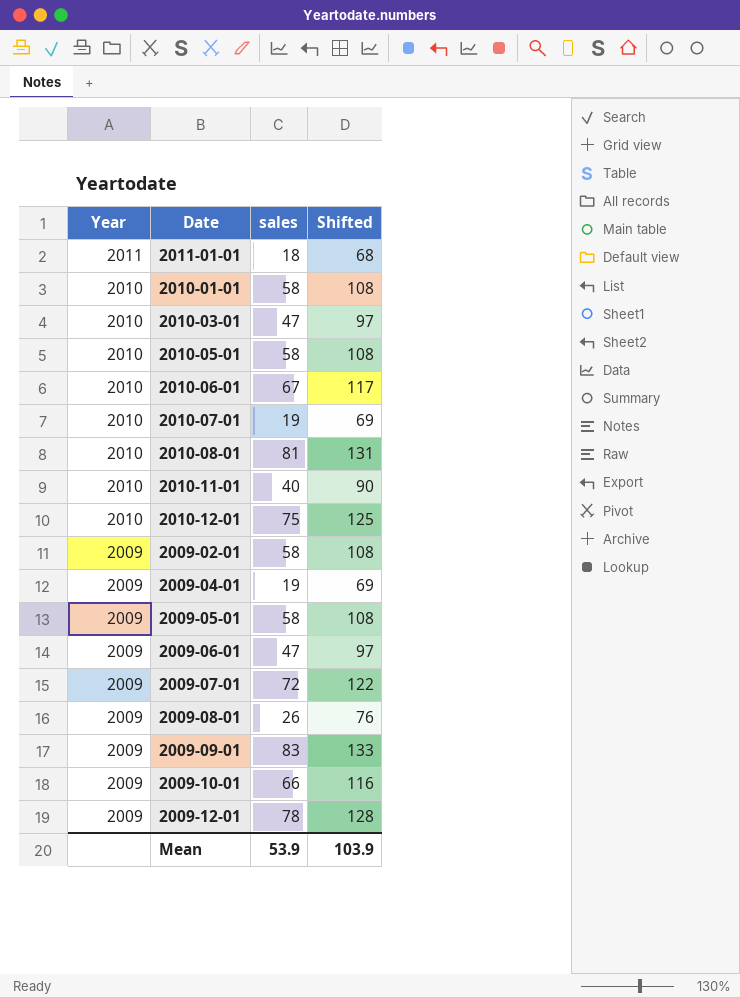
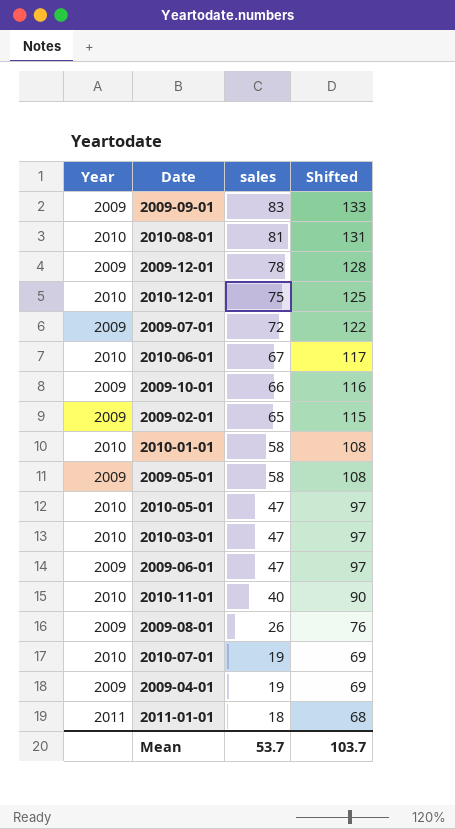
row order: Year descending -> sales descending
2009-02-01 | sales: 58 -> 65
2009-02-01 | Shifted: 108 -> 115
2010-05-01 | sales: 58 -> 47
2010-05-01 | Shifted: 108 -> 97
Mean | sales: 53.9 -> 53.7
Mean | Shifted: 103.9 -> 103.7

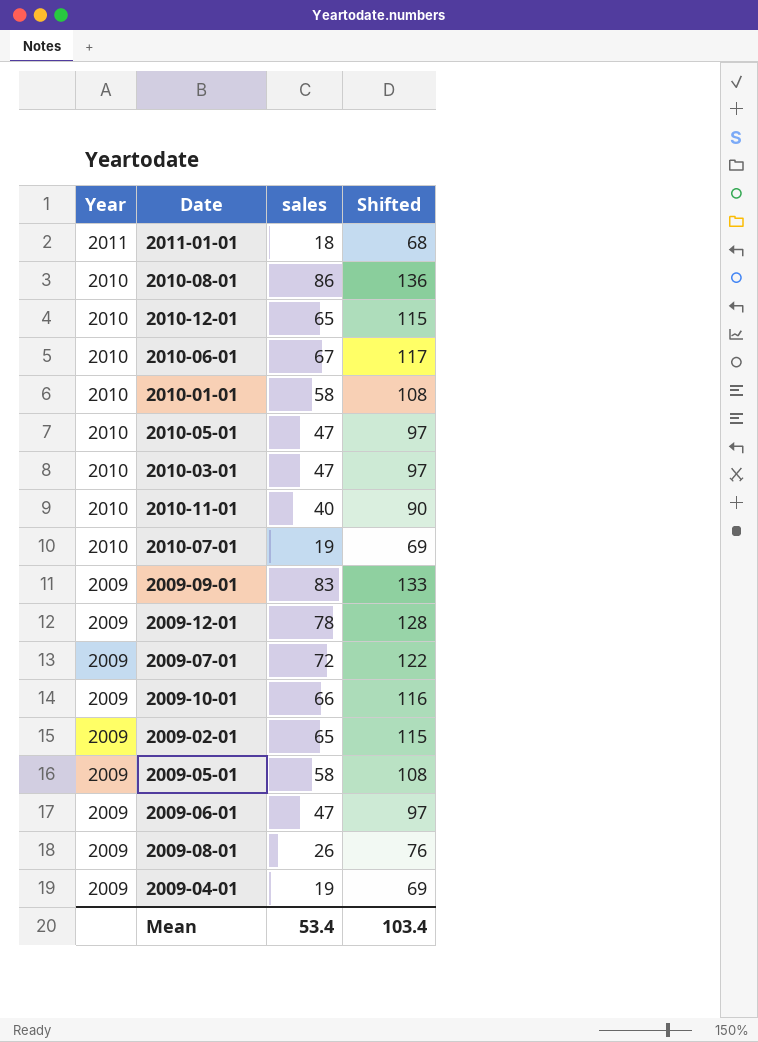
row order: sales descending -> Year descending
2010-08-01 | sales: 81 -> 86
2010-08-01 | Shifted: 131 -> 136
2010-12-01 | sales: 75 -> 65
2010-12-01 | Shifted: 125 -> 115
Mean | sales: 53.7 -> 53.4
Mean | Shifted: 103.7 -> 103.4

